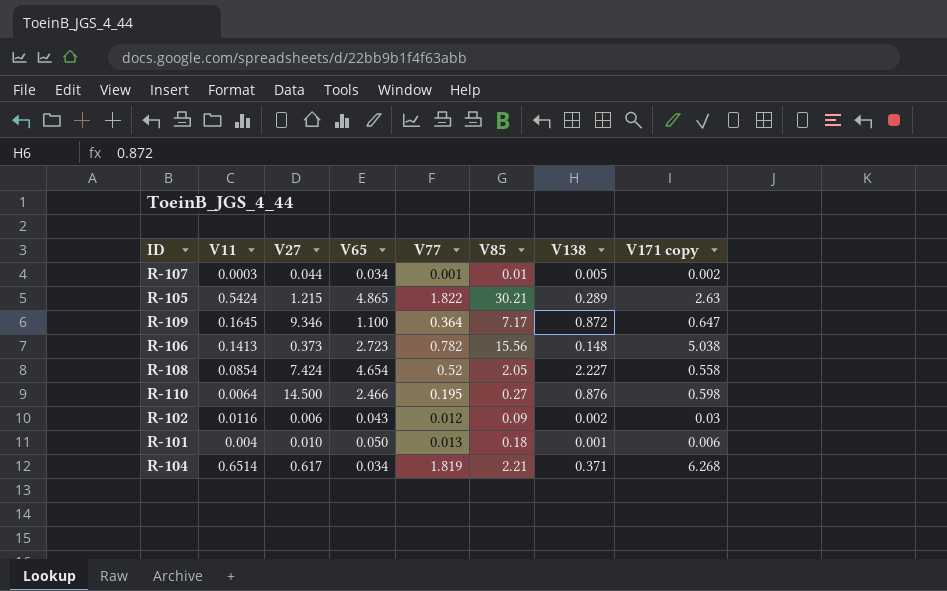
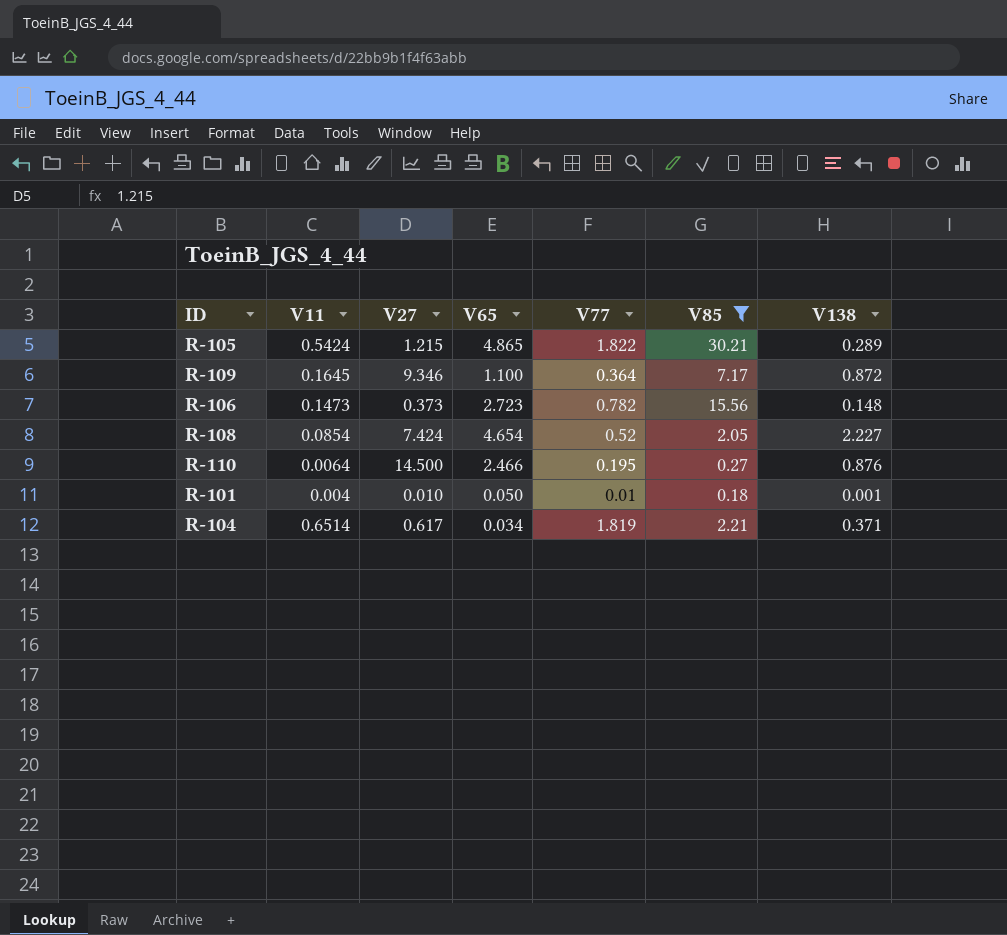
filter: none -> V85 >= 0.18
column V171 copy | position: 8 -> none
R-106 | V11: 0.1413 -> 0.1473
R-101 | V77: 0.013 -> 0.01

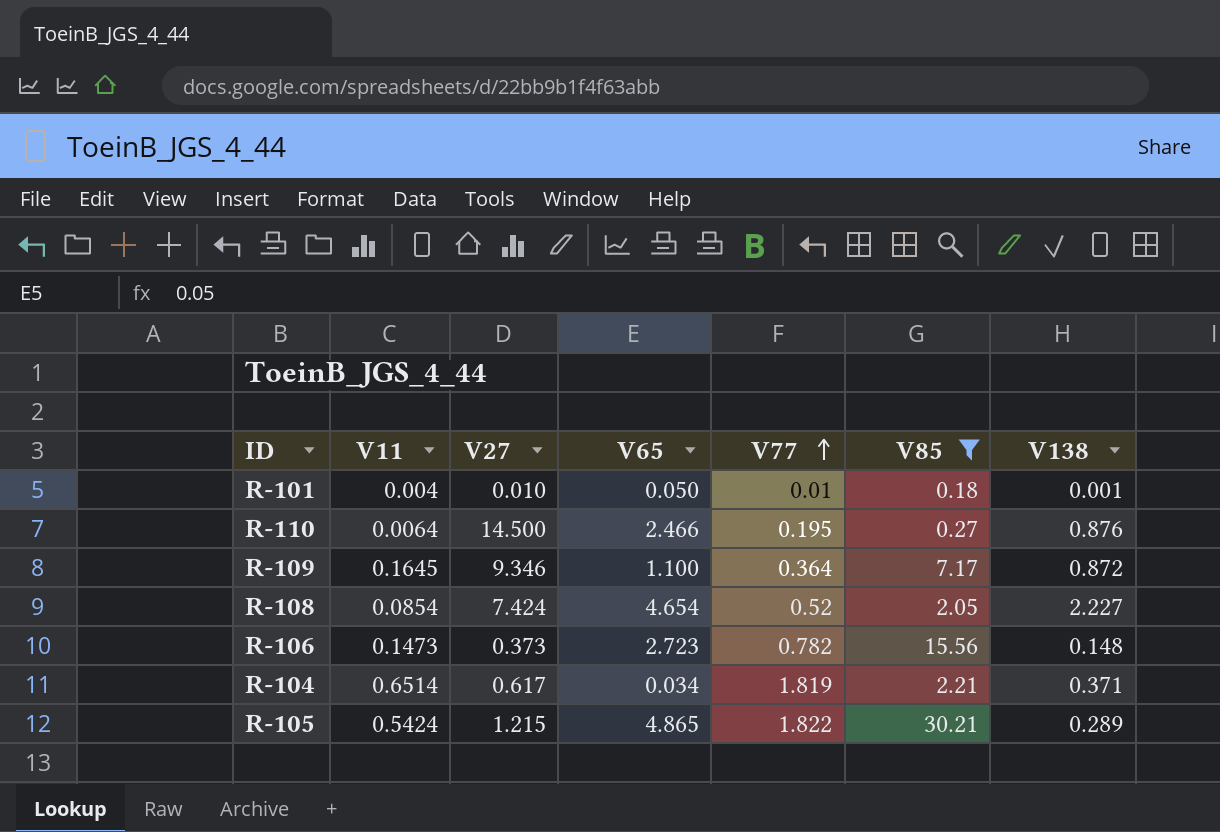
row order: none -> V77 ascending

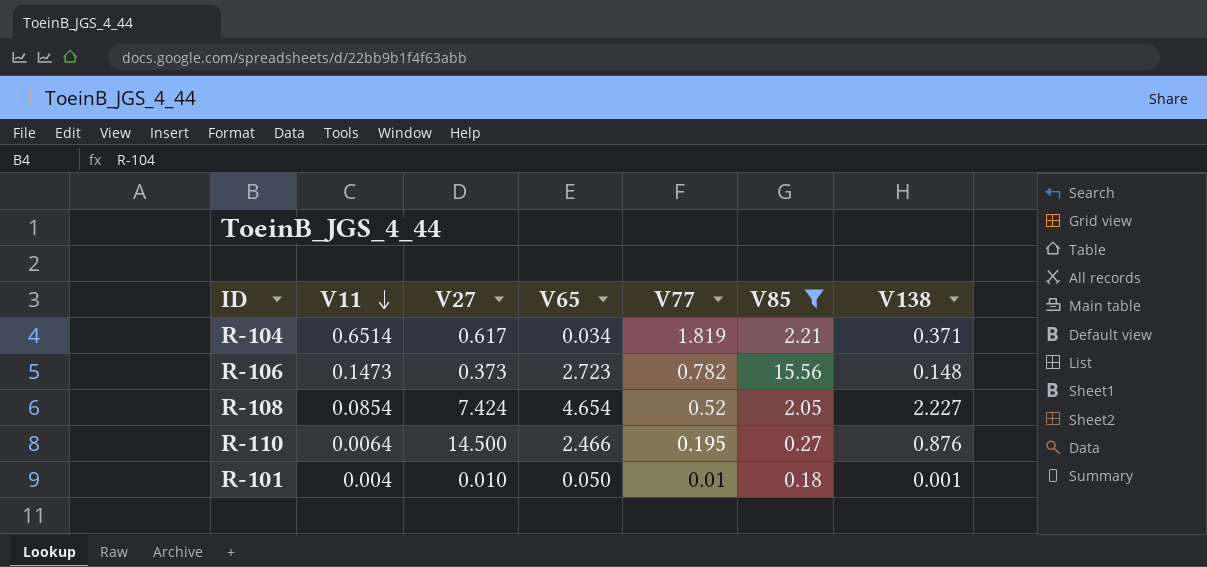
row order: V77 ascending -> V11 descending
row R-109: 0.1645 | 9.346 | 1.100 | 0.364 | 7.17 | 0.872 -> none
row R-105: 0.5424 | 1.215 | 4.865 | 1.822 | 30.21 | 0.289 -> none

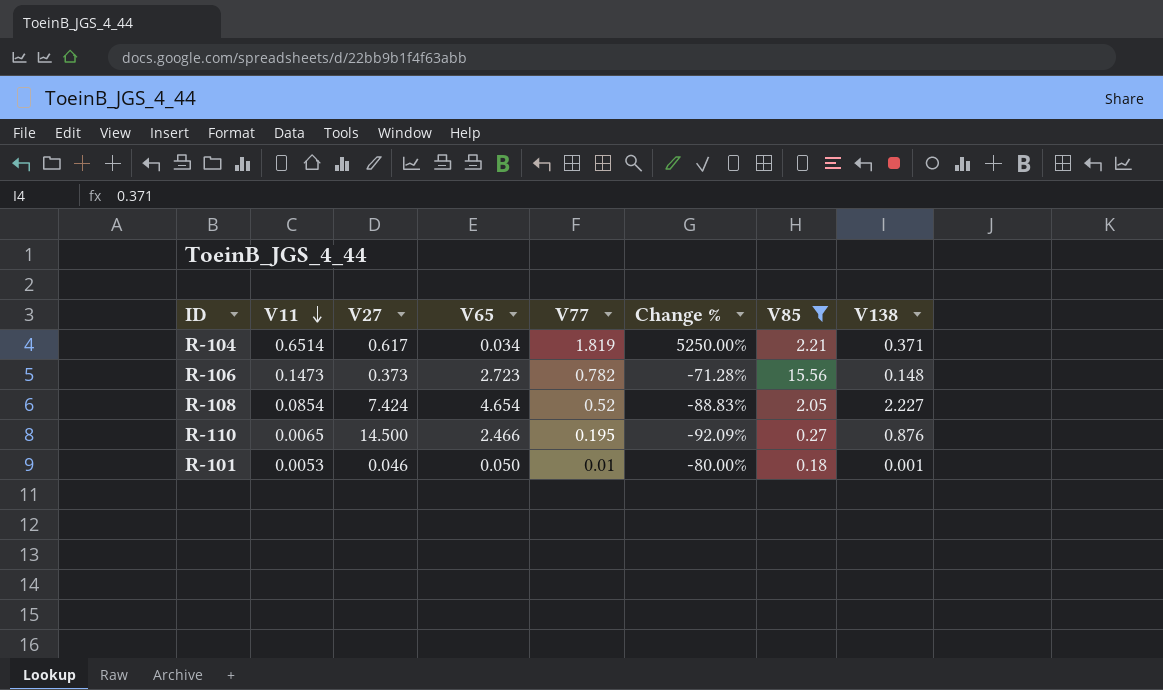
column Change % | formula: none -> ([V77] - [V65]) / [V65]
R-110 | V11: 0.0064 -> 0.0065
R-101 | V11: 0.004 -> 0.0053
R-101 | V27: 0.010 -> 0.046

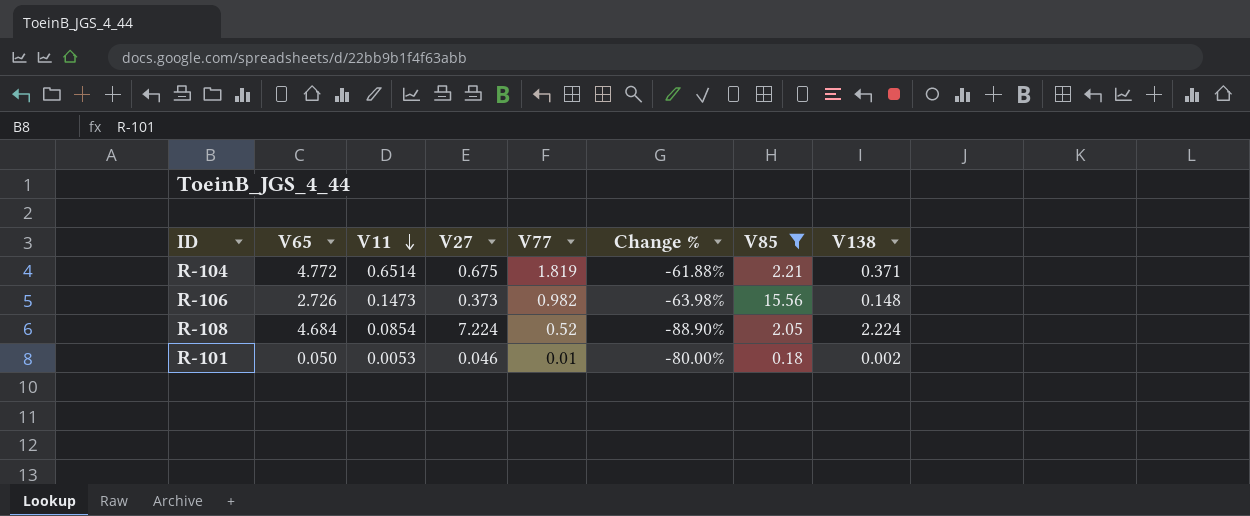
column V65 | position: 4 -> 2
row R-110: 0.0065 | 14.500 | 2.466 | 0.195 | -92.09% | 0.27 | 0.876 -> none
R-104 | V65: 0.034 -> 4.772
R-104 | V27: 0.617 -> 0.675
R-104 | Change %: 5250.00% -> -61.88%
R-106 | V65: 2.723 -> 2.726
R-106 | V77: 0.782 -> 0.982
R-106 | Change %: -71.28% -> -63.98%
R-108 | V65: 4.654 -> 4.684
R-108 | V27: 7.424 -> 7.224
R-108 | Change %: -88.83% -> -88.90%
R-108 | V138: 2.227 -> 2.224
R-101 | V138: 0.001 -> 0.002

